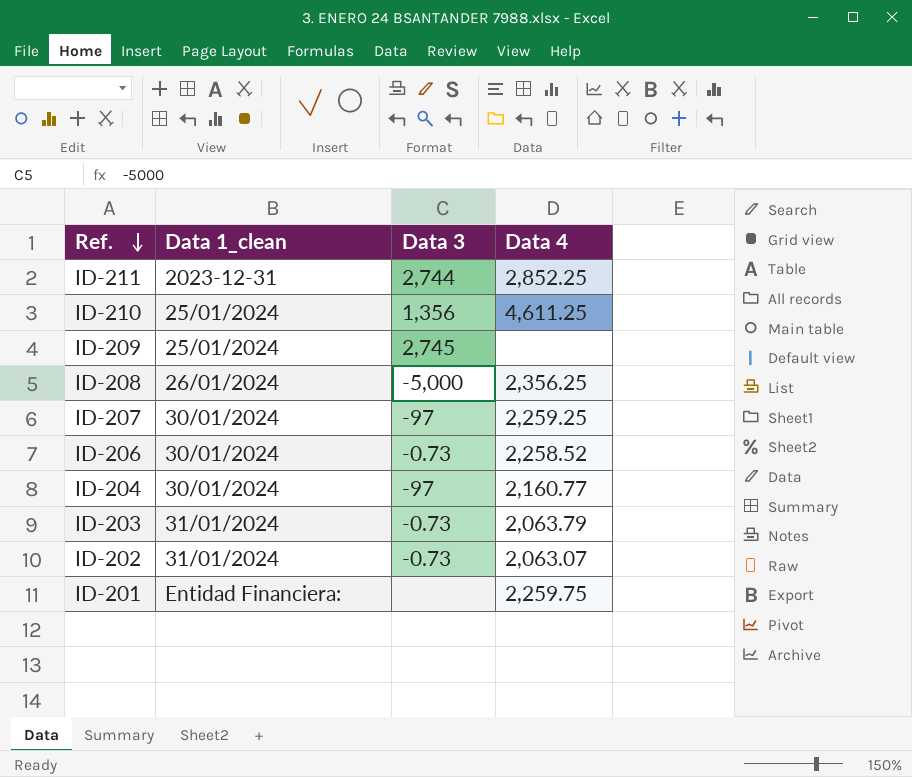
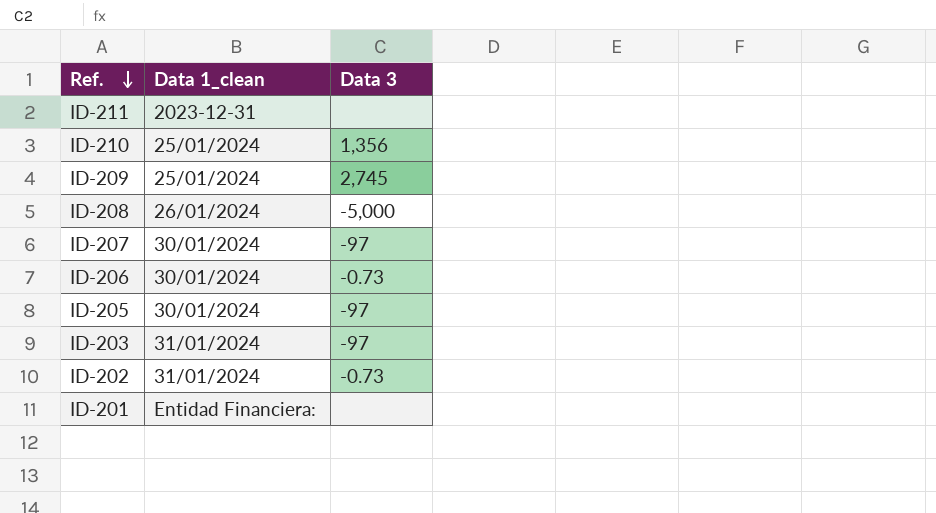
column Data 4 | position: 4 -> none
row ID-204: 30/01/2024 | -97 | 2,160.77 -> none
ID-211 | Data 3: 2,744 -> none
row ID-205: none -> 30/01/2024 | -97
ID-203 | Data 3: -0.73 -> -97

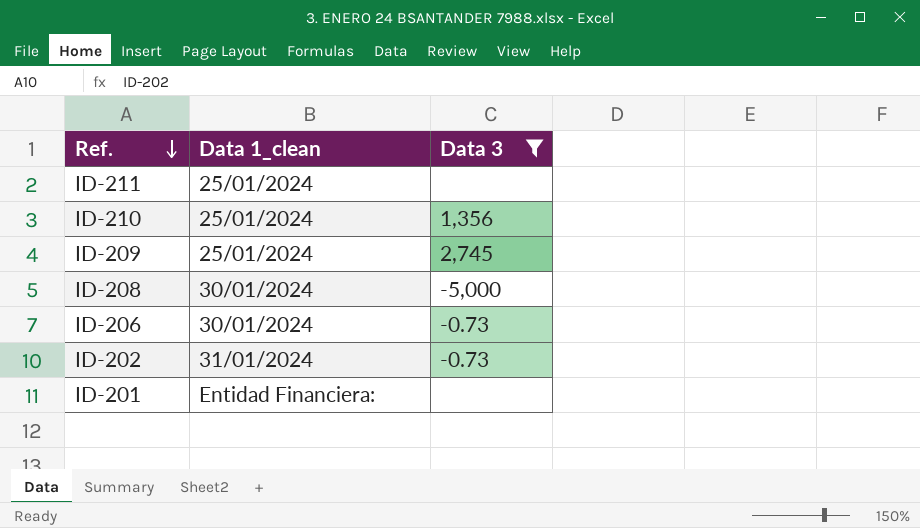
filter: none -> Data 3 != -97
ID-211 | Data 1_clean: 2023-12-31 -> 25/01/2024
ID-208 | Data 1_clean: 26/01/2024 -> 30/01/2024

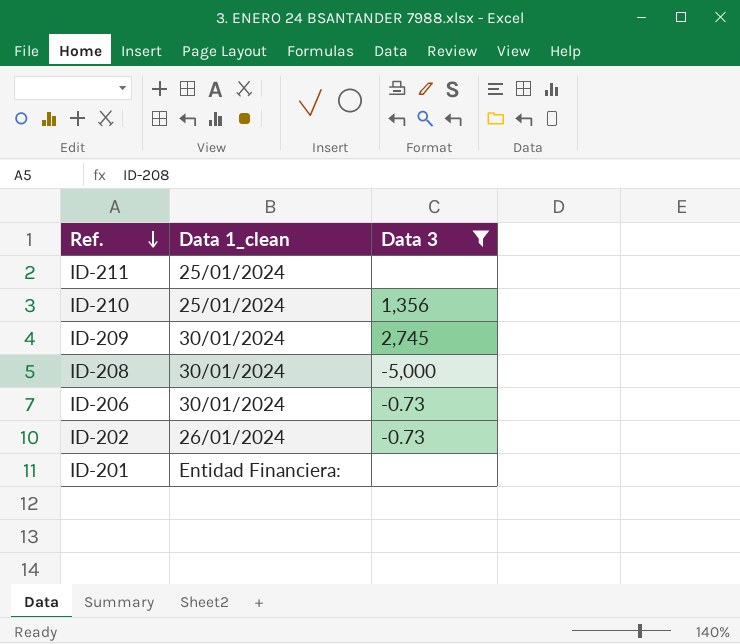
ID-209 | Data 1_clean: 25/01/2024 -> 30/01/2024
ID-202 | Data 1_clean: 31/01/2024 -> 26/01/2024

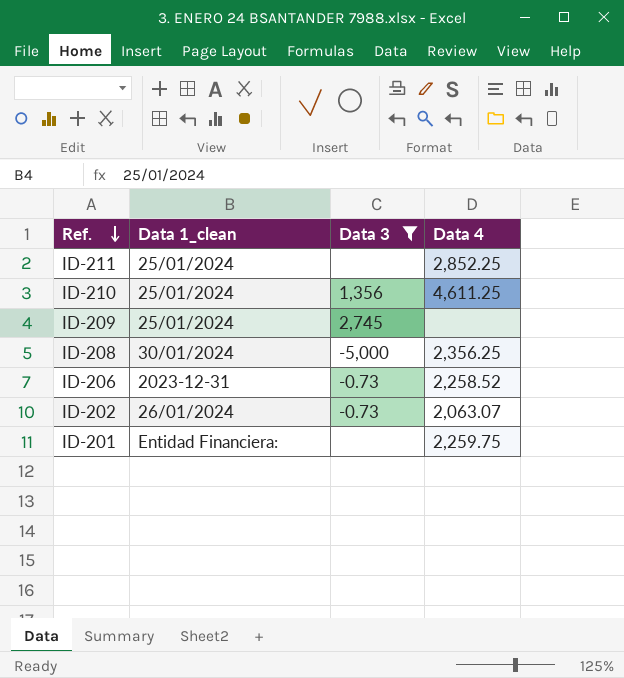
column Data 4 | position: none -> 4
ID-209 | Data 1_clean: 30/01/2024 -> 25/01/2024
ID-206 | Data 1_clean: 30/01/2024 -> 2023-12-31

